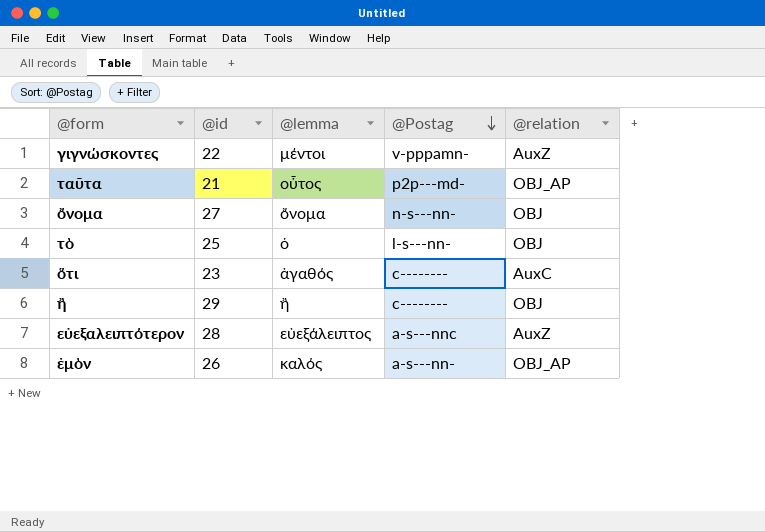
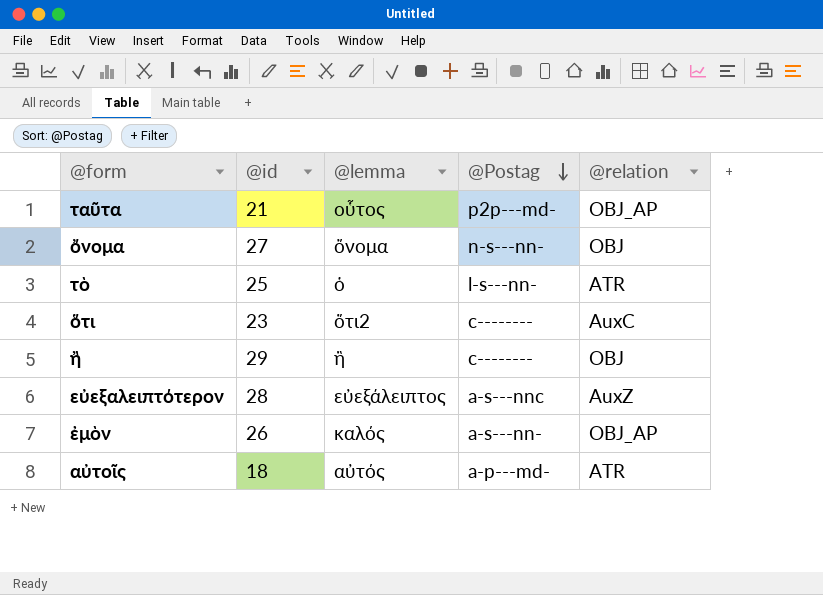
row γιγνώσκοντες: 22 | μέντοι | v-pppamn- | AuxZ -> none
τὸ | @relation: OBJ -> ATR
ὅτι | @lemma: ἀγαθός -> ὅτι2
row αὐτοῖς: none -> 18 | αὐτός | a-p---md- | ATR

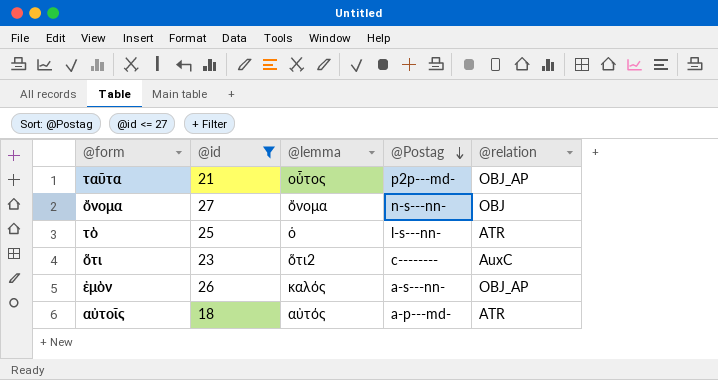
filter: none -> @id <= 27

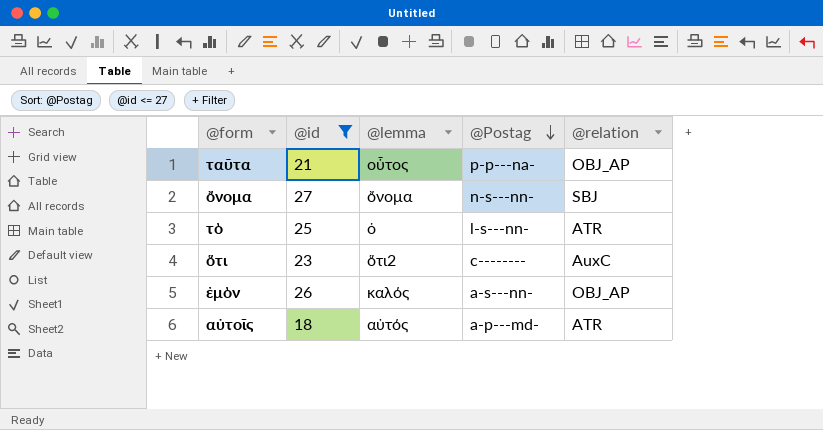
ταῦτα | @Postag: p2p---md- -> p-p---na-
ὄνομα | @relation: OBJ -> SBJ

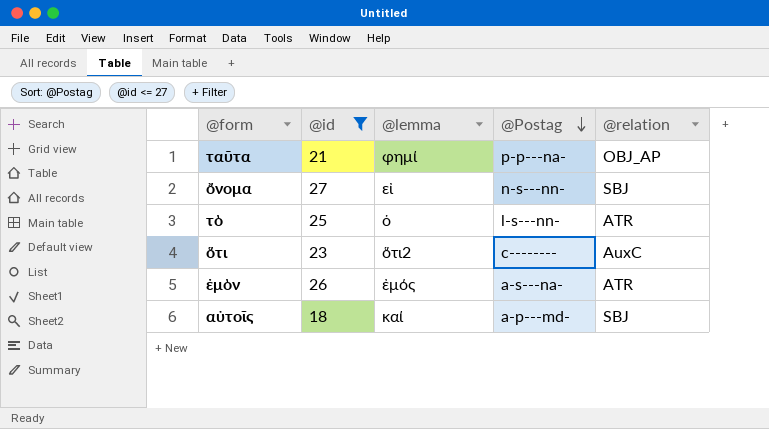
ταῦτα | @lemma: οὗτος -> φημί
ὄνομα | @lemma: ὄνομα -> εἰ
ἐμὸν | @lemma: καλός -> ἐμός
ἐμὸν | @Postag: a-s---nn- -> a-s---na-
ἐμὸν | @relation: OBJ_AP -> ATR
αὐτοῖς | @lemma: αὐτός -> καί
αὐτοῖς | @relation: ATR -> SBJ

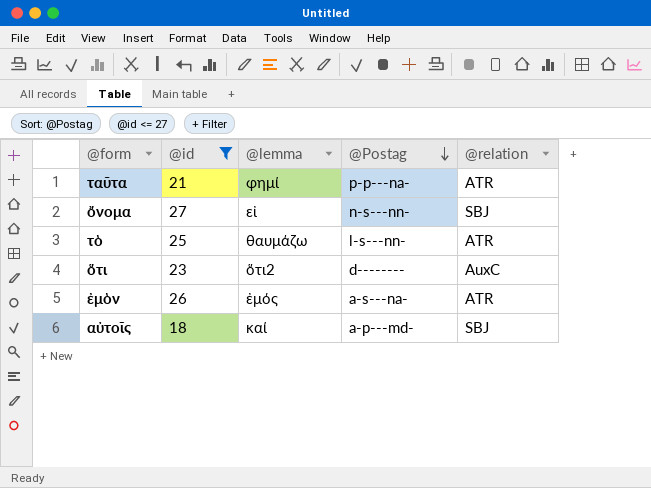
ταῦτα | @relation: OBJ_AP -> ATR
τὸ | @lemma: ὁ -> θαυμάζω
ὅτι | @Postag: c-------- -> d--------

